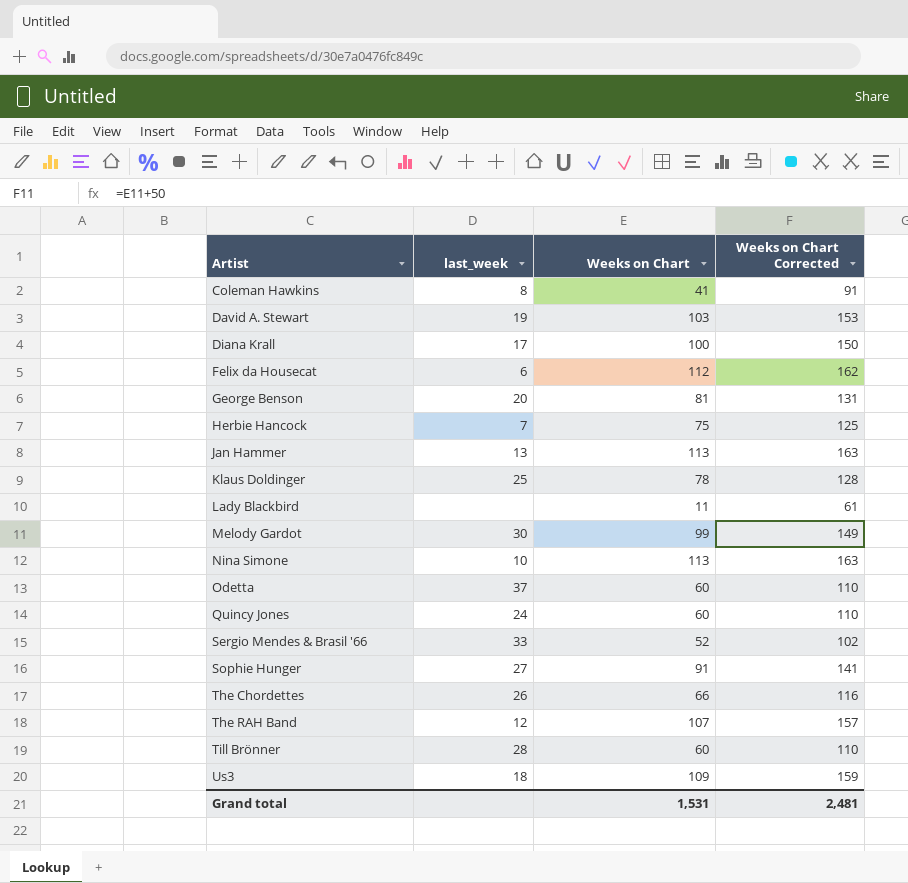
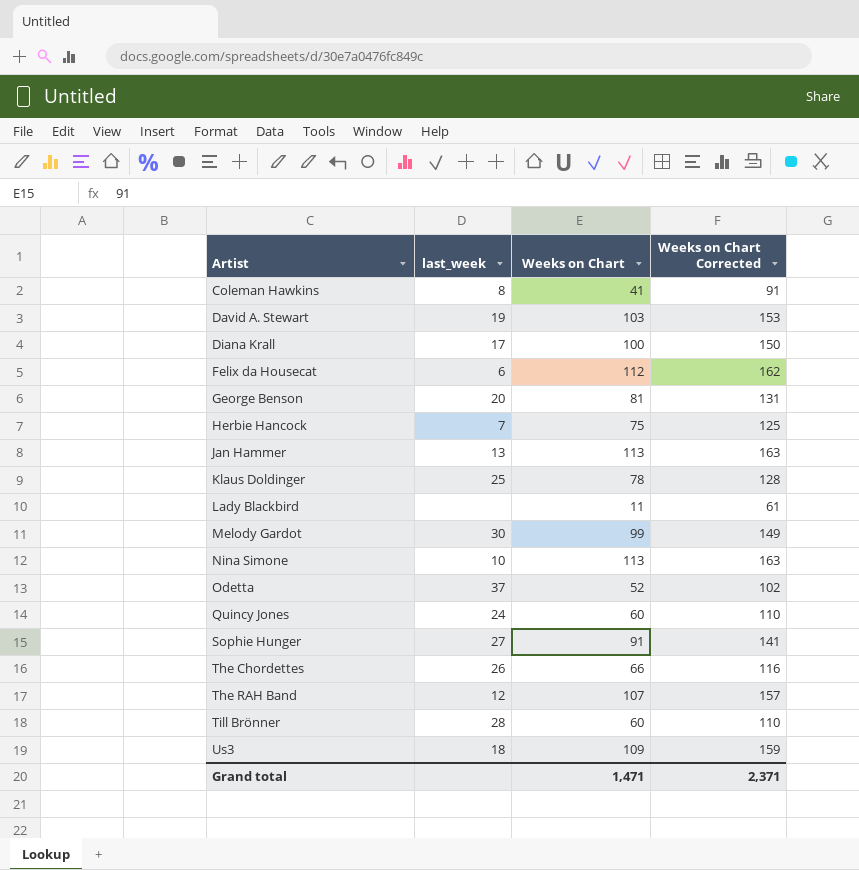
row Sergio Mendes & Brasil '66: 33 | 52 | 102 -> none
Odetta | Weeks on Chart: 60 -> 52
Odetta | Weeks on Chart Corrected: 110 -> 102
Grand total | Weeks on Chart: 1,531 -> 1,471
Grand total | Weeks on Chart Corrected: 2,481 -> 2,371

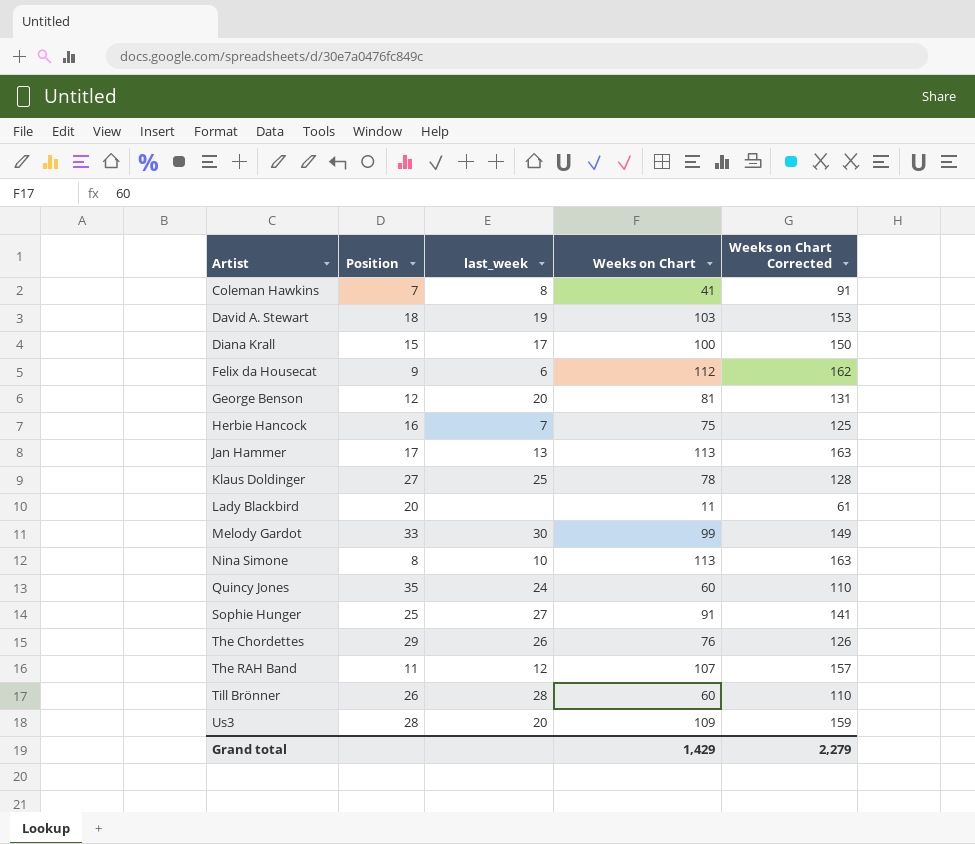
column Position | position: none -> 2
row Odetta: 37 | 52 | 102 -> none
The Chordettes | Weeks on Chart: 66 -> 76
The Chordettes | Weeks on Chart Corrected: 116 -> 126
Us3 | last_week: 18 -> 20
Grand total | Weeks on Chart: 1,471 -> 1,429
Grand total | Weeks on Chart Corrected: 2,371 -> 2,279

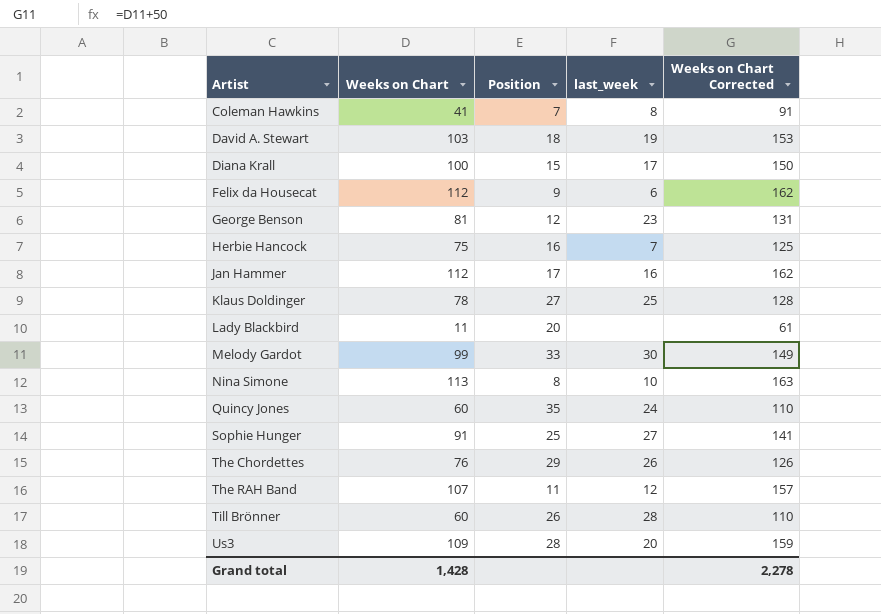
column Weeks on Chart | position: 4 -> 2
George Benson | last_week: 20 -> 23
Jan Hammer | Weeks on Chart: 113 -> 112
Jan Hammer | last_week: 13 -> 16
Jan Hammer | Weeks on Chart Corrected: 163 -> 162
Grand total | Weeks on Chart: 1,429 -> 1,428
Grand total | Weeks on Chart Corrected: 2,279 -> 2,278

